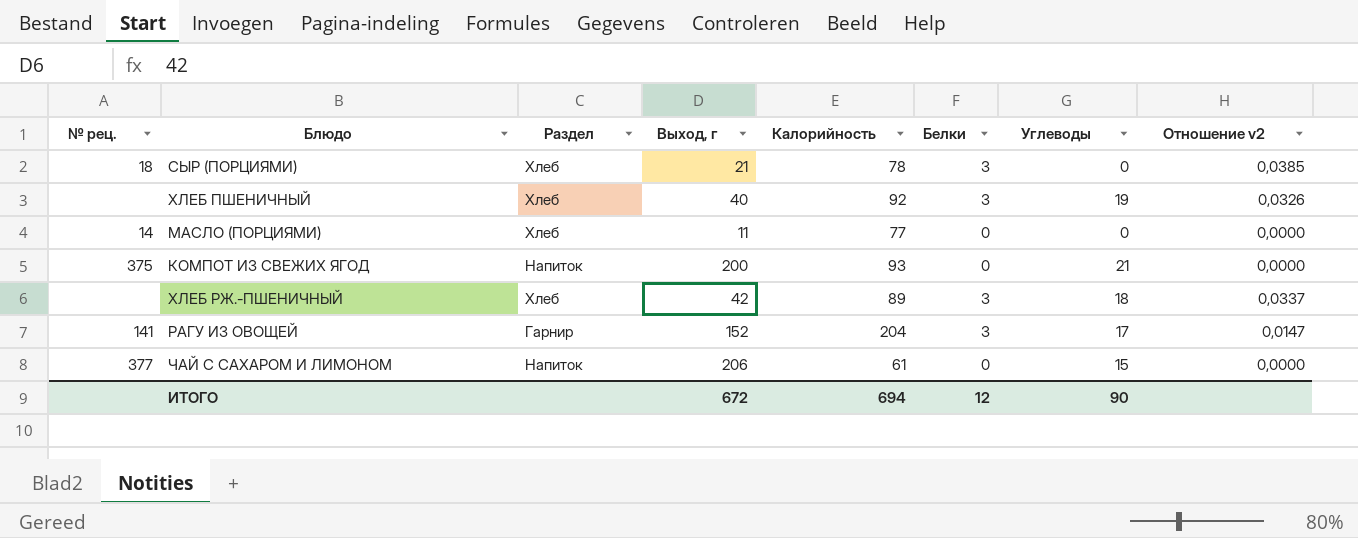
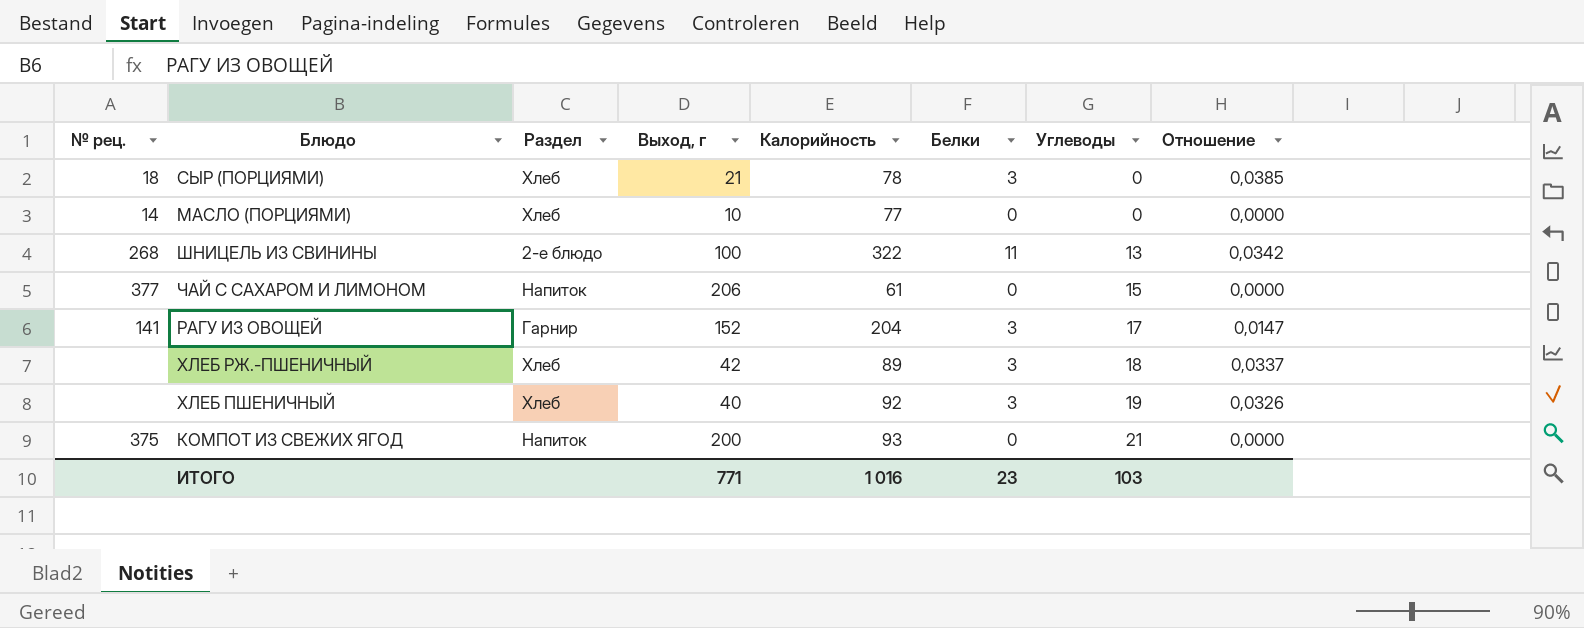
row order: none -> Углеводы ascending
column name: Отношение v2 -> Отношение
МАСЛО (ПОРЦИЯМИ) | Выход, г: 11 -> 10
row ШНИЦЕЛЬ ИЗ СВИНИНЫ: none -> 268 | 2-е блюдо | 100 | 322 | 11 | 13 | 0,0342
ИТОГО | Выход, г: 672 -> 771
ИТОГО | Калорийность: 694 -> 1 016
ИТОГО | Белки: 12 -> 23
ИТОГО | Углеводы: 90 -> 103

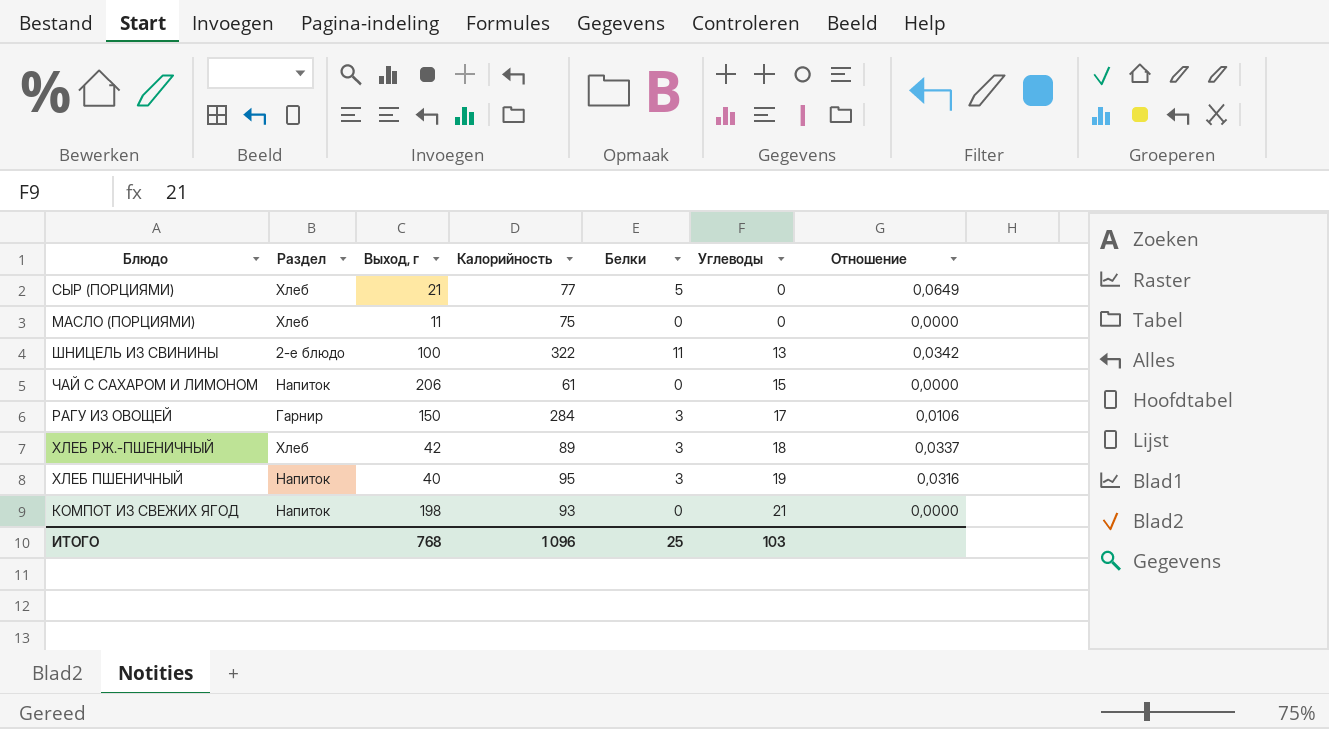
column № рец. | position: 1 -> none
СЫР (ПОРЦИЯМИ) | Калорийность: 78 -> 77
СЫР (ПОРЦИЯМИ) | Белки: 3 -> 5
СЫР (ПОРЦИЯМИ) | Отношение: 0,0385 -> 0,0649
МАСЛО (ПОРЦИЯМИ) | Выход, г: 10 -> 11
МАСЛО (ПОРЦИЯМИ) | Калорийность: 77 -> 75
РАГУ ИЗ ОВОЩЕЙ | Выход, г: 152 -> 150
РАГУ ИЗ ОВОЩЕЙ | Калорийность: 204 -> 284
РАГУ ИЗ ОВОЩЕЙ | Отношение: 0,0147 -> 0,0106
ХЛЕБ ПШЕНИЧНЫЙ | Раздел: Хлеб -> Напиток
ХЛЕБ ПШЕНИЧНЫЙ | Калорийность: 92 -> 95
ХЛЕБ ПШЕНИЧНЫЙ | Отношение: 0,0326 -> 0,0316
КОМПОТ ИЗ СВЕЖИХ ЯГОД | Выход, г: 200 -> 198
ИТОГО | Выход, г: 771 -> 768
ИТОГО | Калорийность: 1 016 -> 1 096
ИТОГО | Белки: 23 -> 25

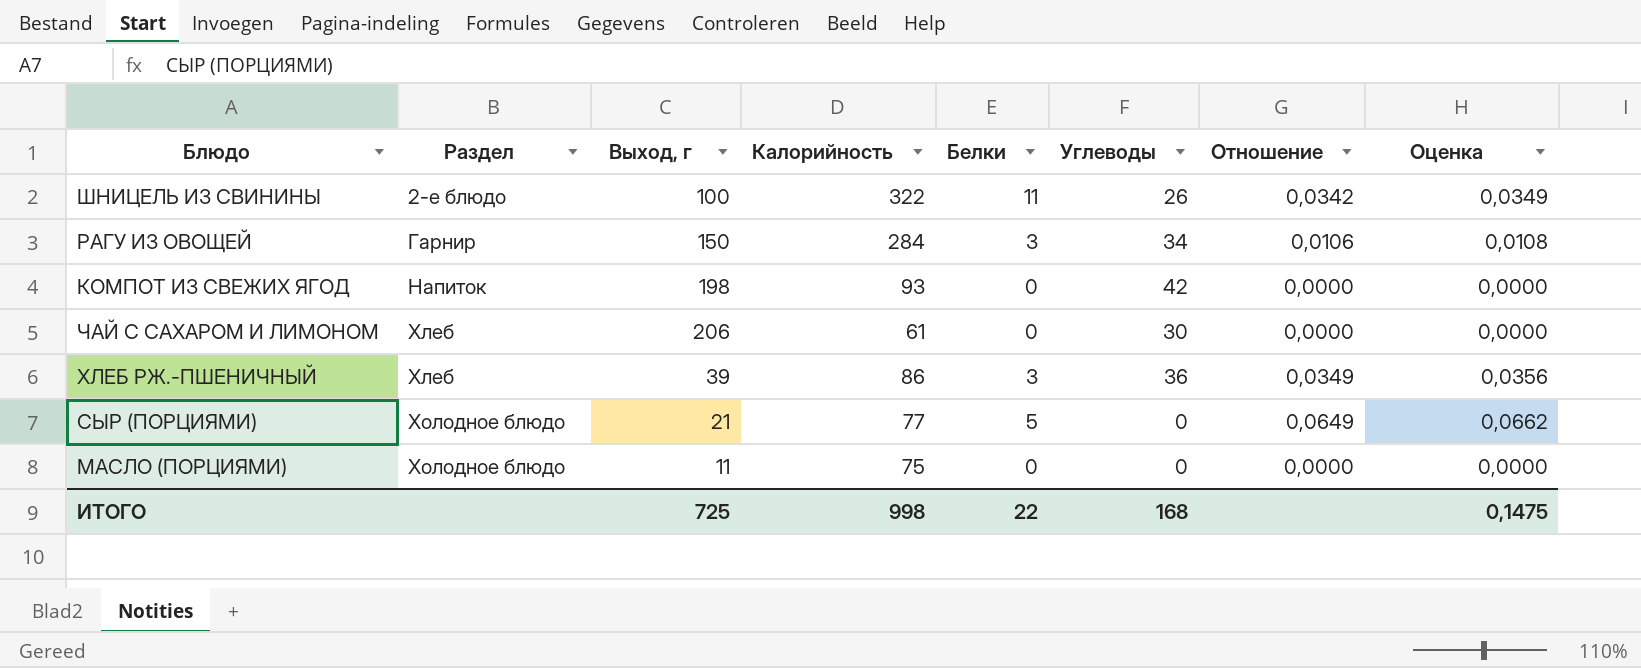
row order: Углеводы ascending -> Раздел ascending
column Оценка | formula: none -> [Отношение] * 1,02
row ХЛЕБ ПШЕНИЧНЫЙ: Напиток | 40 | 95 | 3 | 19 | 0,0316 -> none
ШНИЦЕЛЬ ИЗ СВИНИНЫ | Углеводы: 13 -> 26
РАГУ ИЗ ОВОЩЕЙ | Углеводы: 17 -> 34
КОМПОТ ИЗ СВЕЖИХ ЯГОД | Углеводы: 21 -> 42
ЧАЙ С САХАРОМ И ЛИМОНОМ | Раздел: Напиток -> Хлеб
ЧАЙ С САХАРОМ И ЛИМОНОМ | Углеводы: 15 -> 30
ХЛЕБ РЖ.-ПШЕНИЧНЫЙ | Выход, г: 42 -> 39
ХЛЕБ РЖ.-ПШЕНИЧНЫЙ | Калорийность: 89 -> 86
ХЛЕБ РЖ.-ПШЕНИЧНЫЙ | Углеводы: 18 -> 36
ХЛЕБ РЖ.-ПШЕНИЧНЫЙ | Отношение: 0,0337 -> 0,0349
СЫР (ПОРЦИЯМИ) | Раздел: Хлеб -> Холодное блюдо
МАСЛО (ПОРЦИЯМИ) | Раздел: Хлеб -> Холодное блюдо
ИТОГО | Выход, г: 768 -> 725
ИТОГО | Калорийность: 1 096 -> 998
ИТОГО | Белки: 25 -> 22
ИТОГО | Углеводы: 103 -> 168

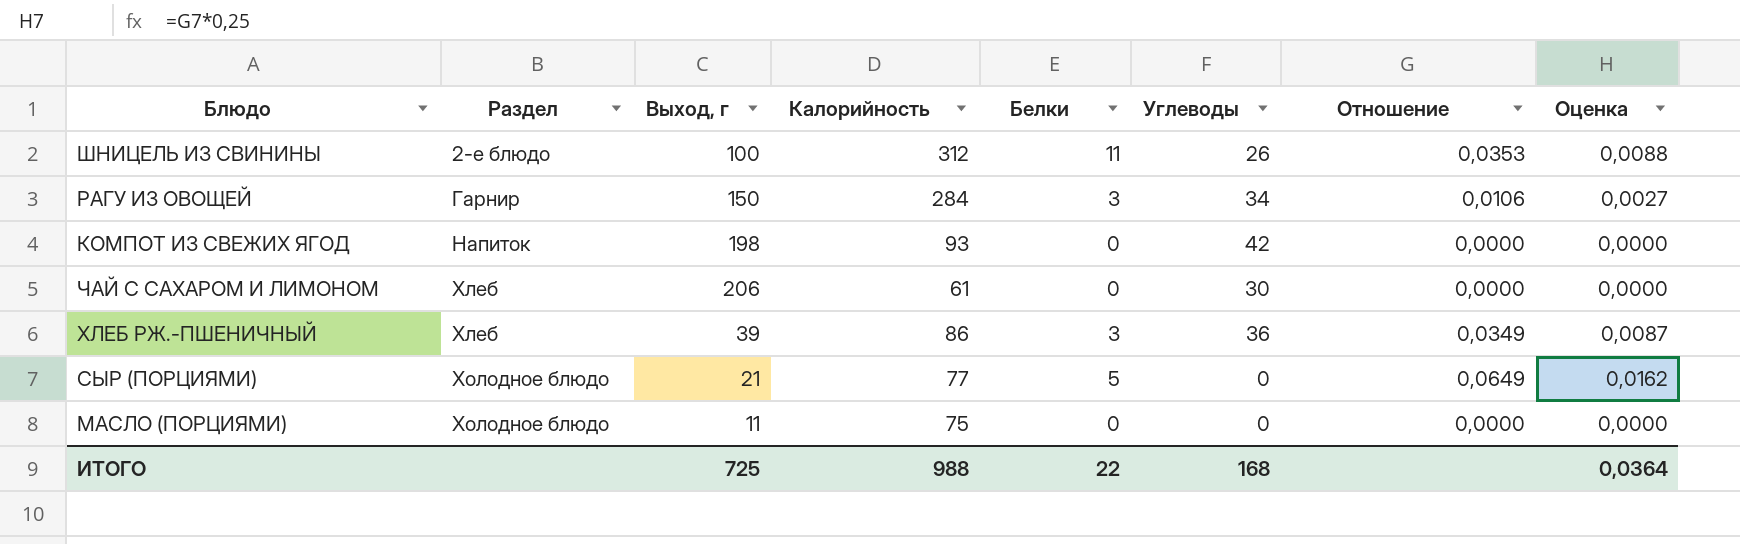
column Оценка | formula: [Отношение] * 1,02 -> [Отношение] * 0,25
ШНИЦЕЛЬ ИЗ СВИНИНЫ | Калорийность: 322 -> 312
ШНИЦЕЛЬ ИЗ СВИНИНЫ | Отношение: 0,0342 -> 0,0353
ИТОГО | Калорийность: 998 -> 988
ИТОГО | Оценка: 0,1475 -> 0,0364

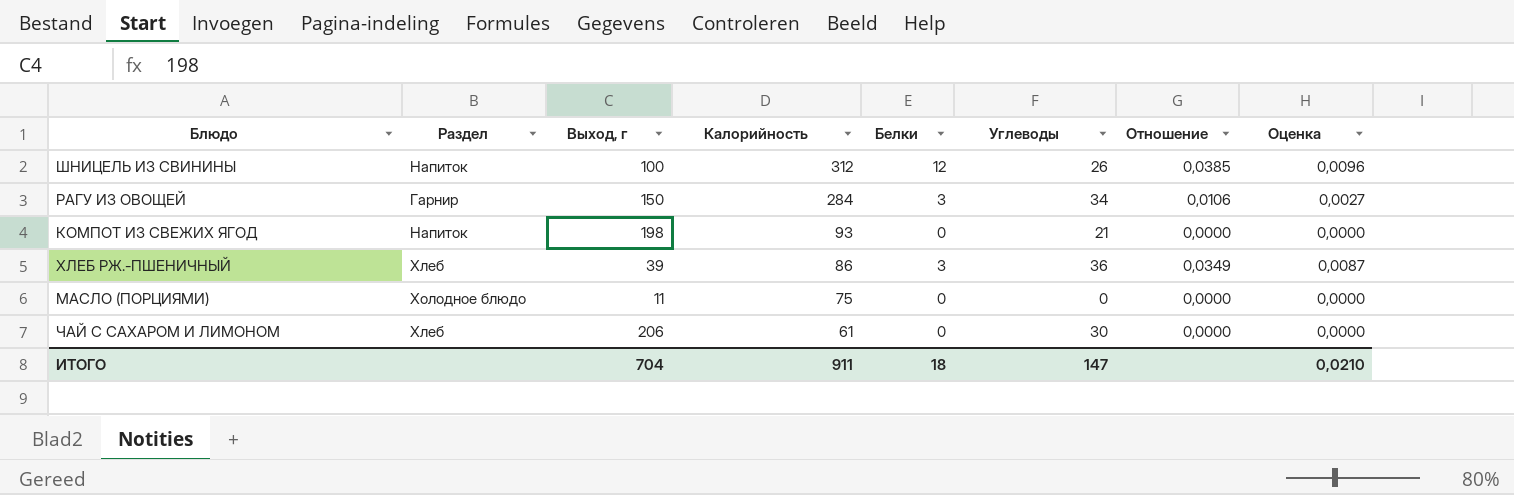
row order: Раздел ascending -> Калорийность descending
row СЫР (ПОРЦИЯМИ): Холодное блюдо | 21 | 77 | 5 | 0 | 0,0649 | 0,0162 -> none
ШНИЦЕЛЬ ИЗ СВИНИНЫ | Раздел: 2-е блюдо -> Напиток
ШНИЦЕЛЬ ИЗ СВИНИНЫ | Белки: 11 -> 12
ШНИЦЕЛЬ ИЗ СВИНИНЫ | Отношение: 0,0353 -> 0,0385
ШНИЦЕЛЬ ИЗ СВИНИНЫ | Оценка: 0,0088 -> 0,0096
КОМПОТ ИЗ СВЕЖИХ ЯГОД | Углеводы: 42 -> 21
ИТОГО | Выход, г: 725 -> 704
ИТОГО | Калорийность: 988 -> 911
ИТОГО | Белки: 22 -> 18
ИТОГО | Углеводы: 168 -> 147
ИТОГО | Оценка: 0,0364 -> 0,0210

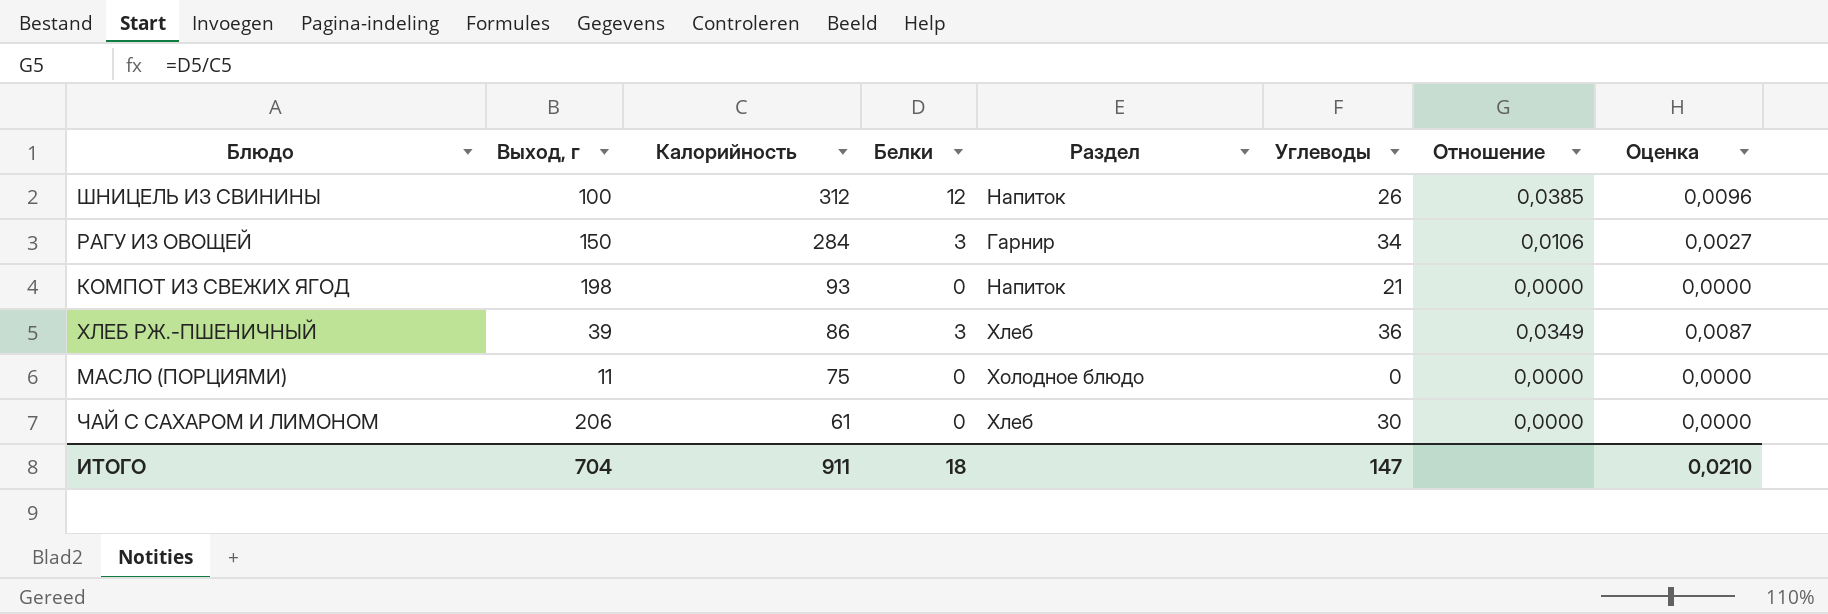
column Раздел | position: 2 -> 5

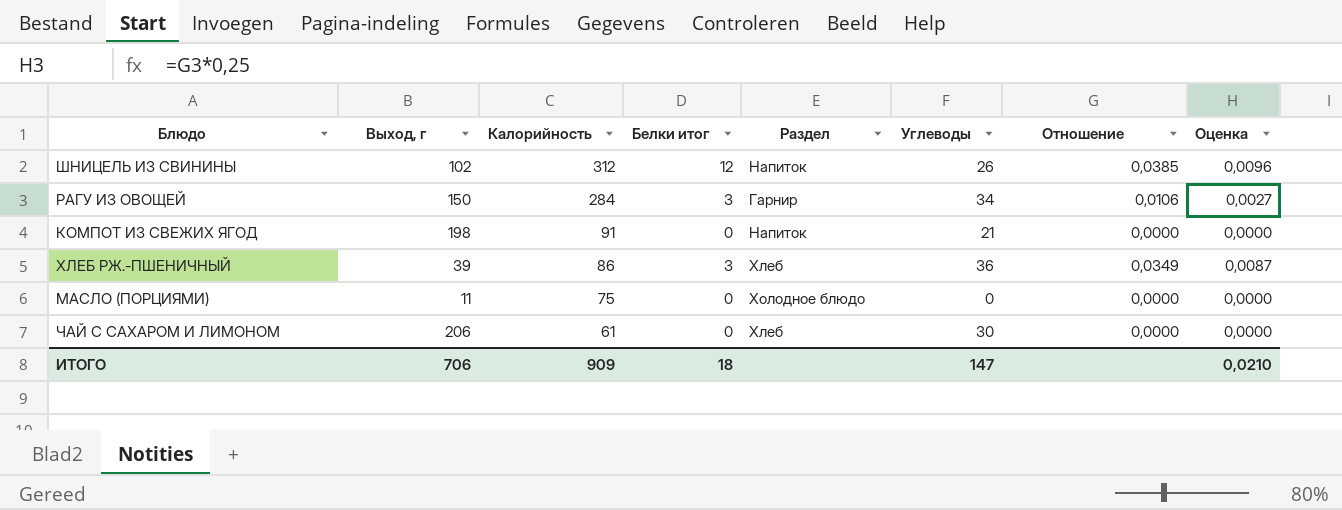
column name: Белки -> Белки итог
ШНИЦЕЛЬ ИЗ СВИНИНЫ | Выход, г: 100 -> 102
КОМПОТ ИЗ СВЕЖИХ ЯГОД | Калорийность: 93 -> 91
ИТОГО | Выход, г: 704 -> 706
ИТОГО | Калорийность: 911 -> 909

